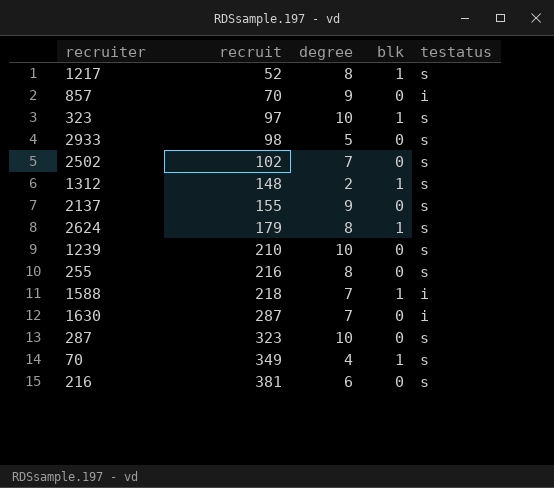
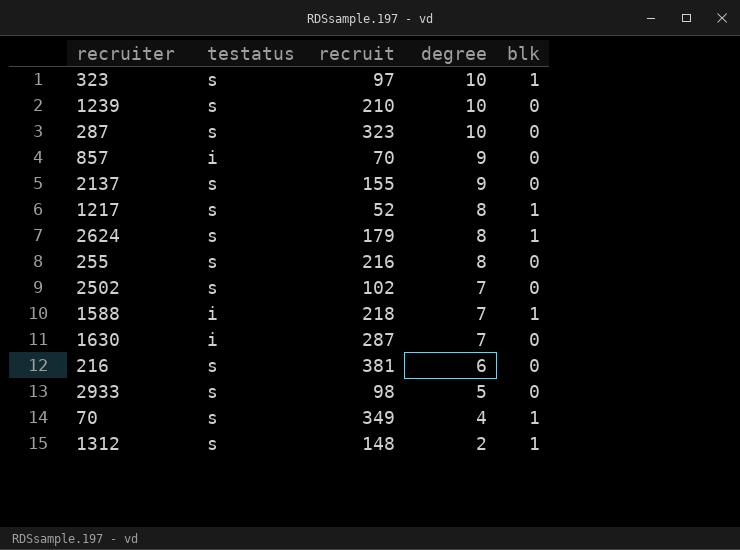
row order: recruit ascending -> degree descending
column testatus | position: 5 -> 2

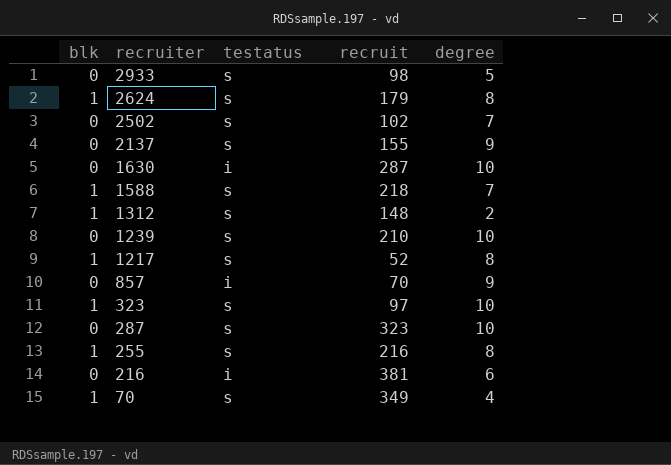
row order: degree descending -> recruiter descending
column blk | position: 5 -> 1
1630 | degree: 7 -> 10
1588 | testatus: i -> s
255 | blk: 0 -> 1
216 | testatus: s -> i

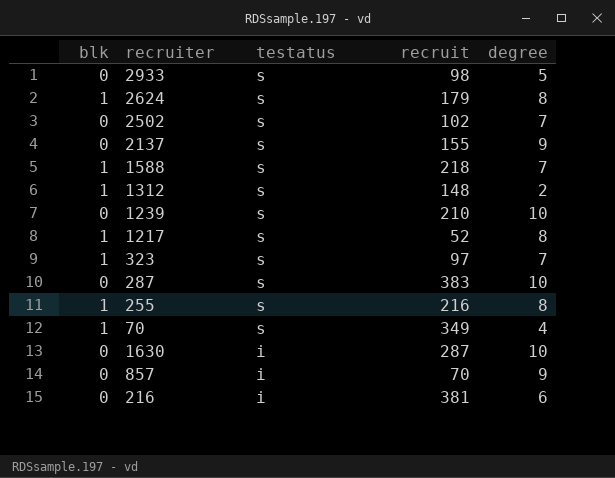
row order: recruiter descending -> testatus descending
323 | degree: 10 -> 7
287 | recruit: 323 -> 383

